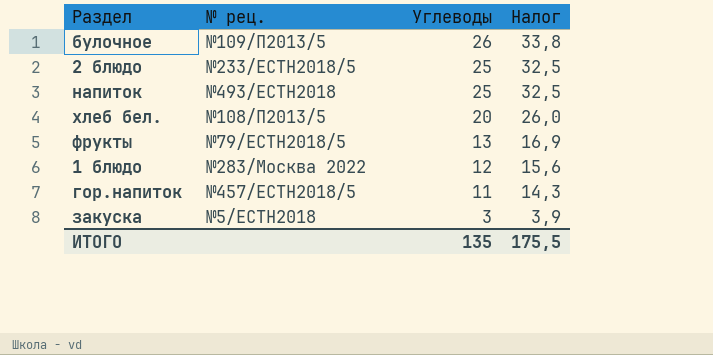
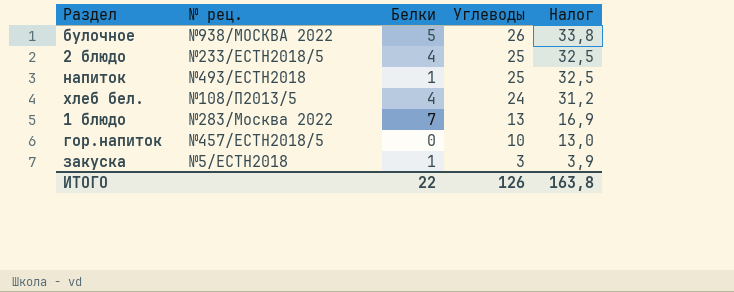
column Белки | position: none -> 3
row фрукты: №79/ЕСТН2018/5 | 13 | 16,9 -> none
булочное | № рец.: №109/П2013/5 -> №938/МОСКВА 2022
хлеб бел. | Углеводы: 20 -> 24
хлеб бел. | Налог: 26,0 -> 31,2
1 блюдо | Углеводы: 12 -> 13
1 блюдо | Налог: 15,6 -> 16,9
гор.напиток | Углеводы: 11 -> 10
гор.напиток | Налог: 14,3 -> 13,0
ИТОГО | Углеводы: 135 -> 126
ИТОГО | Налог: 175,5 -> 163,8

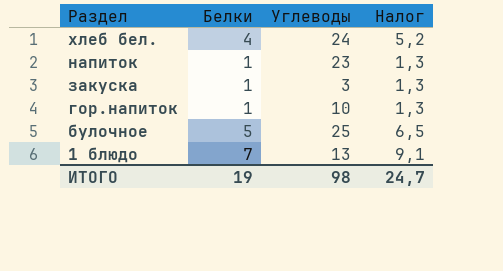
row order: Углеводы descending -> Раздел descending
column № рец. | position: 2 -> none
column Налог | formula: [Углеводы] * 1,3 -> [Белки] * 1,3
row 2 блюдо: №233/ЕСТН2018/5 | 4 | 25 | 32,5 -> none
напиток | Углеводы: 25 -> 23
гор.напиток | Белки: 0 -> 1
булочное | Углеводы: 26 -> 25
ИТОГО | Белки: 22 -> 19
ИТОГО | Углеводы: 126 -> 98
ИТОГО | Налог: 163,8 -> 24,7

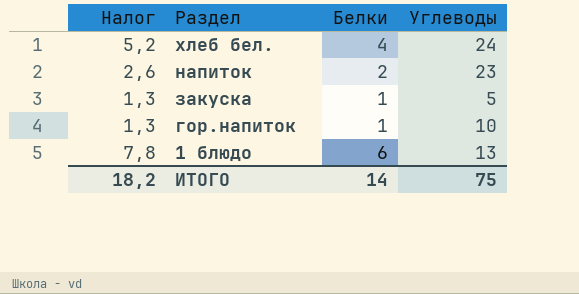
column Налог | position: 4 -> 1
row булочное: 5 | 25 | 6,5 -> none
напиток | Налог: 1,3 -> 2,6
напиток | Белки: 1 -> 2
закуска | Углеводы: 3 -> 5
1 блюдо | Налог: 9,1 -> 7,8
1 блюдо | Белки: 7 -> 6
ИТОГО | Налог: 24,7 -> 18,2
ИТОГО | Белки: 19 -> 14
ИТОГО | Углеводы: 98 -> 75

